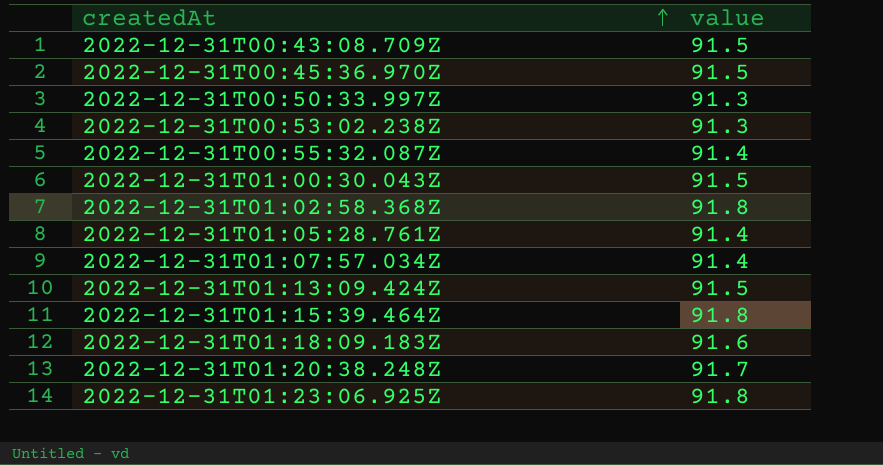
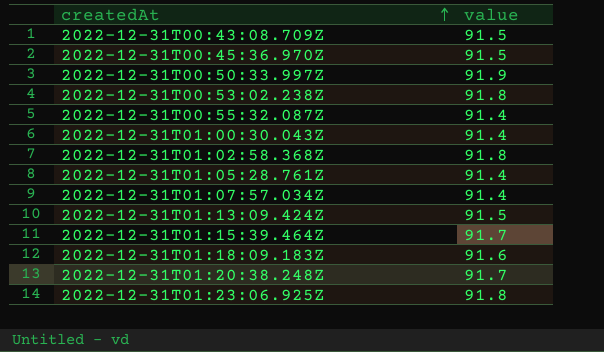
2022-12-31T00:50:33.997Z | value: 91.3 -> 91.9
2022-12-31T00:53:02.238Z | value: 91.3 -> 91.8
2022-12-31T01:00:30.043Z | value: 91.5 -> 91.4
2022-12-31T01:15:39.464Z | value: 91.8 -> 91.7

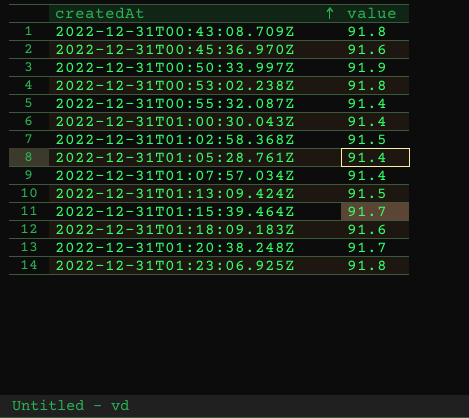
2022-12-31T00:43:08.709Z | value: 91.5 -> 91.8
2022-12-31T00:45:36.970Z | value: 91.5 -> 91.6
2022-12-31T01:02:58.368Z | value: 91.8 -> 91.5

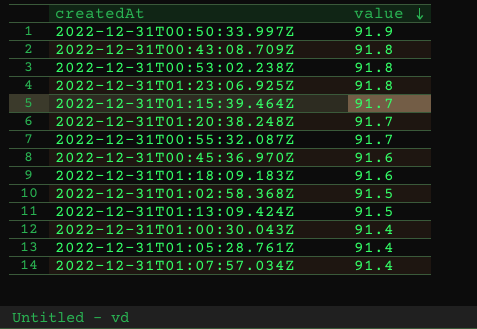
row order: createdAt ascending -> value descending
2022-12-31T00:55:32.087Z | value: 91.4 -> 91.7

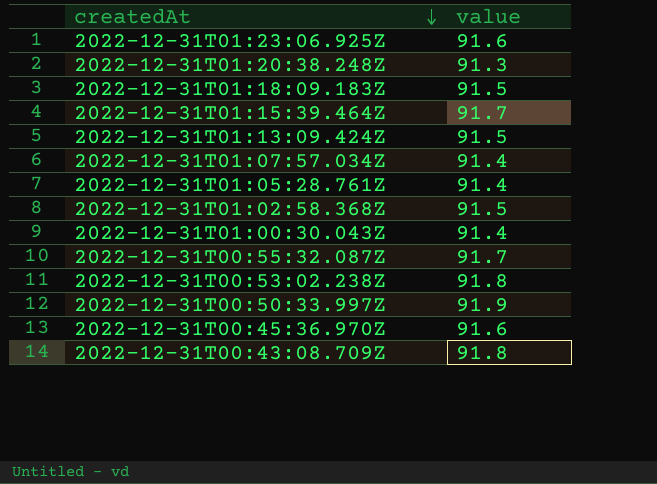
row order: value descending -> createdAt descending
2022-12-31T01:23:06.925Z | value: 91.8 -> 91.6
2022-12-31T01:20:38.248Z | value: 91.7 -> 91.3
2022-12-31T01:18:09.183Z | value: 91.6 -> 91.5

